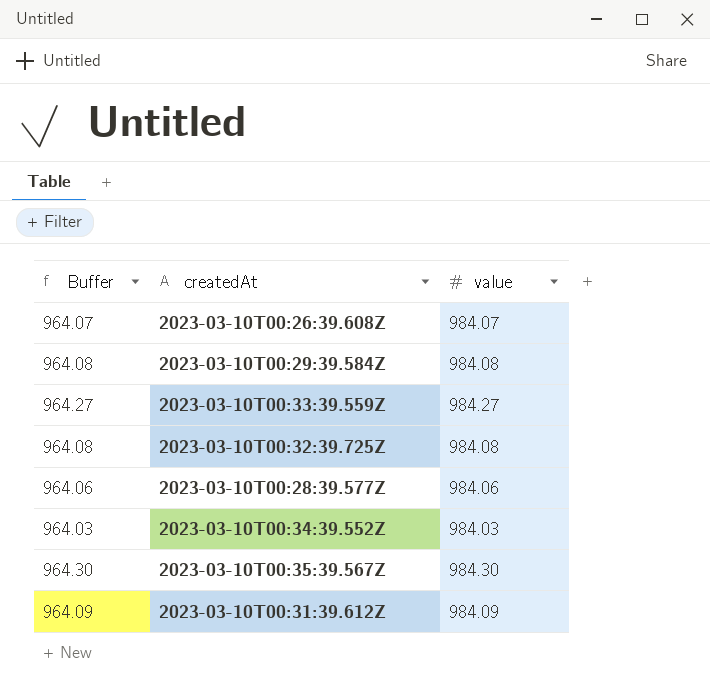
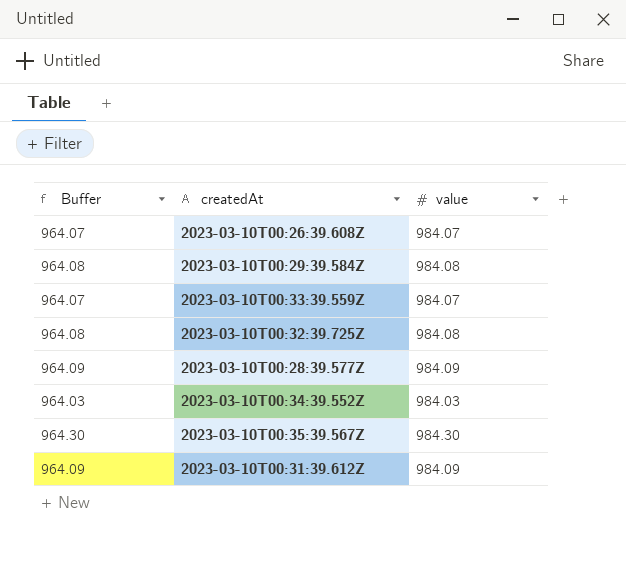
2023-03-10T00:33:39.559Z | Buffer: 964.27 -> 964.07
2023-03-10T00:33:39.559Z | value: 984.27 -> 984.07
2023-03-10T00:28:39.577Z | Buffer: 964.06 -> 964.09
2023-03-10T00:28:39.577Z | value: 984.06 -> 984.09

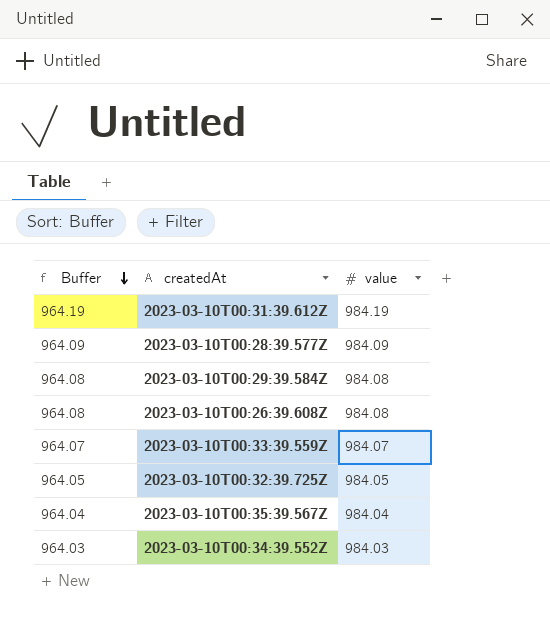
row order: none -> Buffer descending
2023-03-10T00:31:39.612Z | Buffer: 964.09 -> 964.19
2023-03-10T00:31:39.612Z | value: 984.09 -> 984.19
2023-03-10T00:26:39.608Z | Buffer: 964.07 -> 964.08
2023-03-10T00:26:39.608Z | value: 984.07 -> 984.08
2023-03-10T00:32:39.725Z | Buffer: 964.08 -> 964.05
2023-03-10T00:32:39.725Z | value: 984.08 -> 984.05
2023-03-10T00:35:39.567Z | Buffer: 964.30 -> 964.04
2023-03-10T00:35:39.567Z | value: 984.30 -> 984.04

